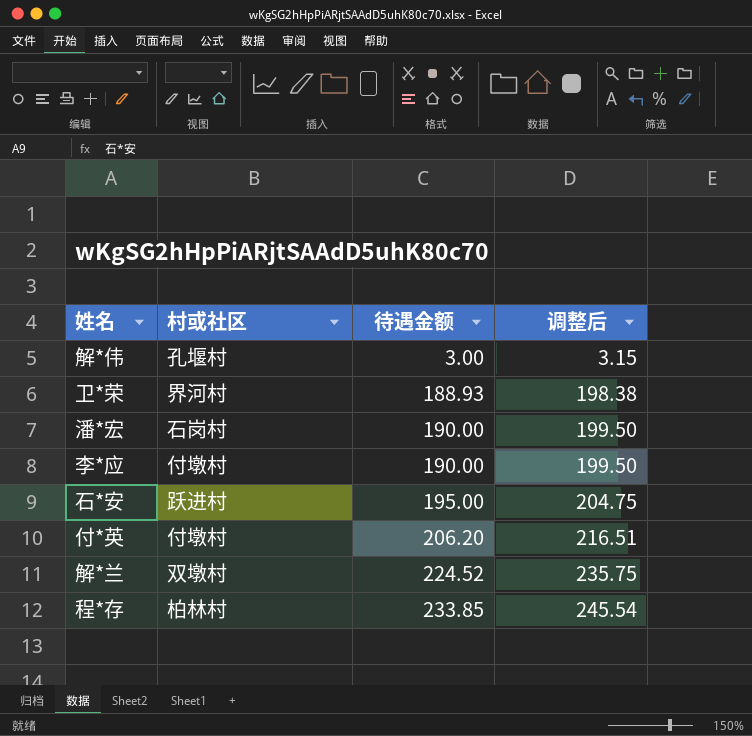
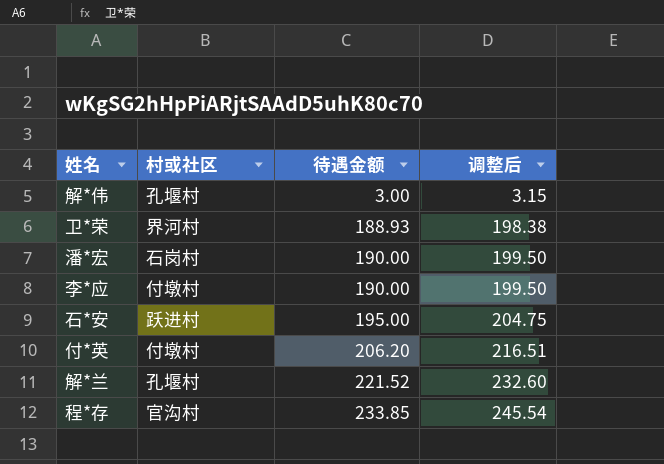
解*兰 | 村或社区: 双墩村 -> 孔堰村
解*兰 | 待遇金额: 224.52 -> 221.52
解*兰 | 调整后: 235.75 -> 232.60
程*存 | 村或社区: 柏林村 -> 官沟村

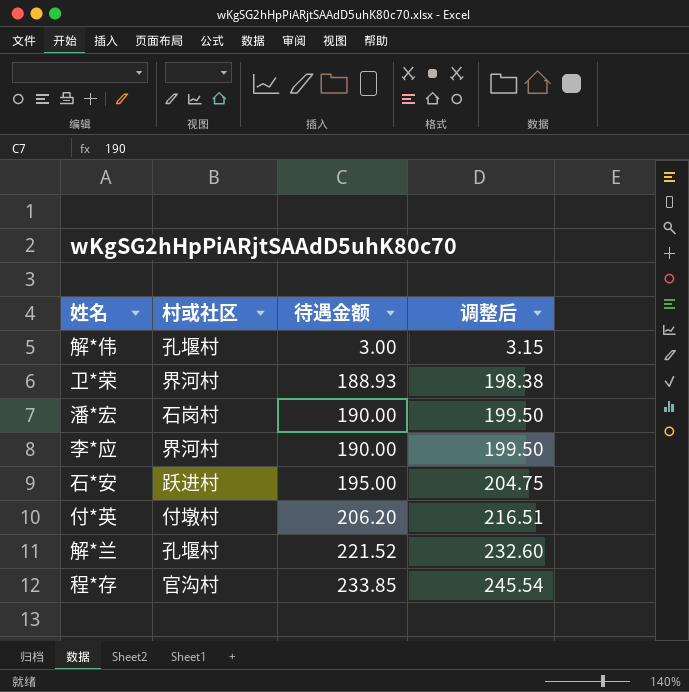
李*应 | 村或社区: 付墩村 -> 界河村

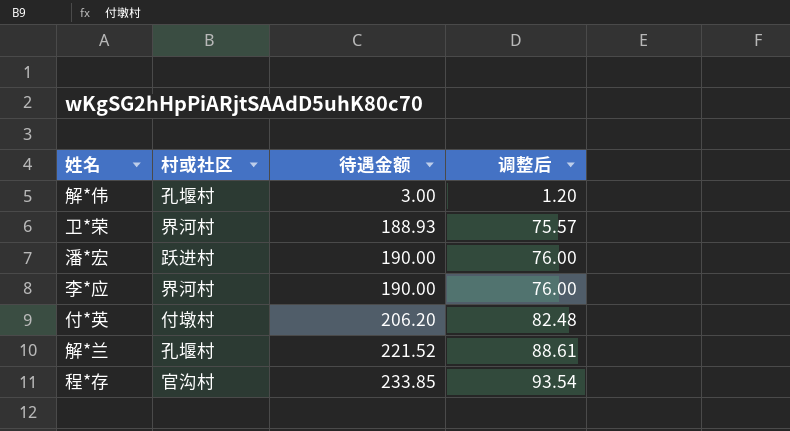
column 调整后 | formula: [待遇金额] * 1.05 -> [待遇金额] * 0.4
row 石*安: 跃进村 | 195.00 | 204.75 -> none
潘*宏 | 村或社区: 石岗村 -> 跃进村

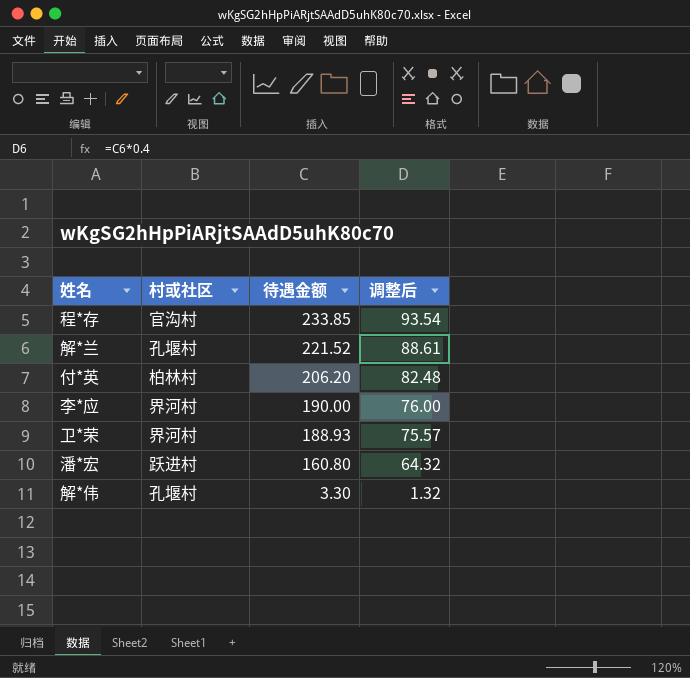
row order: 待遇金额 ascending -> 待遇金额 descending
付*英 | 村或社区: 付墩村 -> 柏林村
潘*宏 | 待遇金额: 190.00 -> 160.80
潘*宏 | 调整后: 76.00 -> 64.32
解*伟 | 待遇金额: 3.00 -> 3.30
解*伟 | 调整后: 1.20 -> 1.32

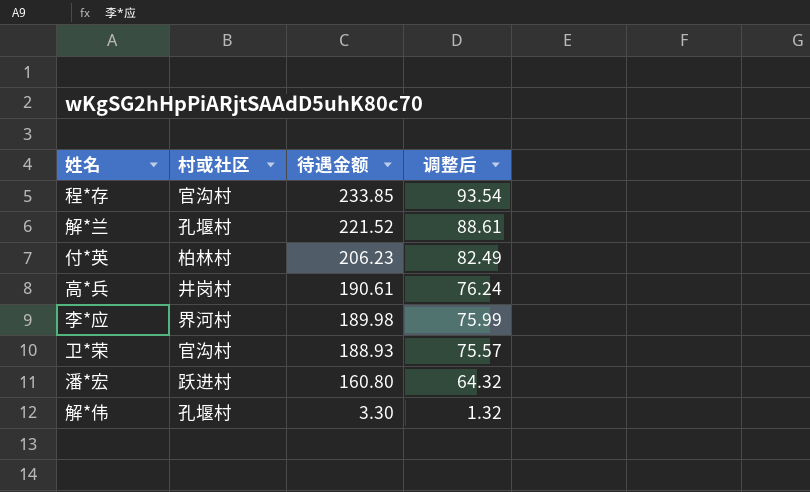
付*英 | 待遇金额: 206.20 -> 206.23
付*英 | 调整后: 82.48 -> 82.49
row 高*兵: none -> 井岗村 | 190.61 | 76.24
李*应 | 待遇金额: 190.00 -> 189.98
李*应 | 调整后: 76.00 -> 75.99
卫*荣 | 村或社区: 界河村 -> 官沟村

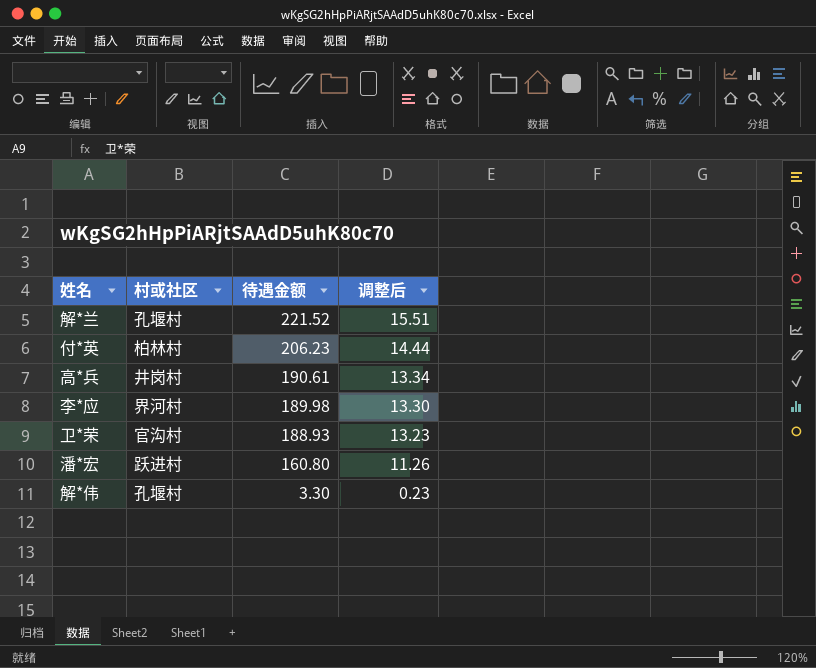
column 调整后 | formula: [待遇金额] * 0.4 -> [待遇金额] * 0.07
row 程*存: 官沟村 | 233.85 | 93.54 -> none

